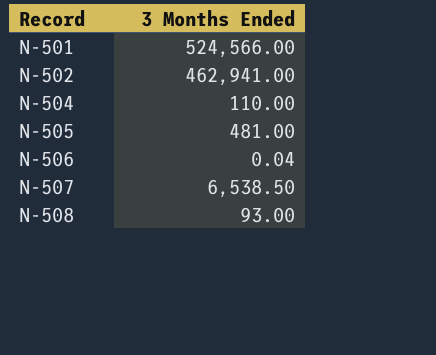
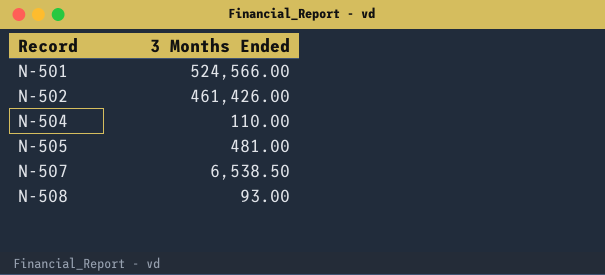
row N-506: 0.04 -> none
N-502 | 3 Months Ended: 462,941.00 -> 461,426.00

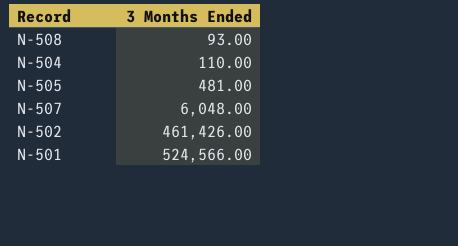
row order: Record ascending -> 3 Months Ended ascending
N-507 | 3 Months Ended: 6,538.50 -> 6,048.00

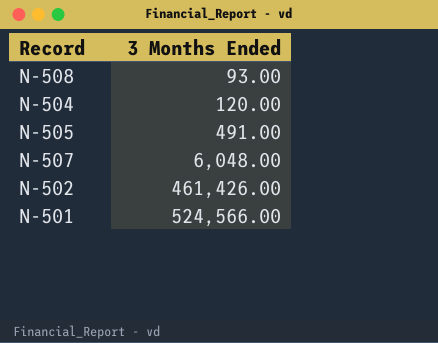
N-504 | 3 Months Ended: 110.00 -> 120.00
N-505 | 3 Months Ended: 481.00 -> 491.00

